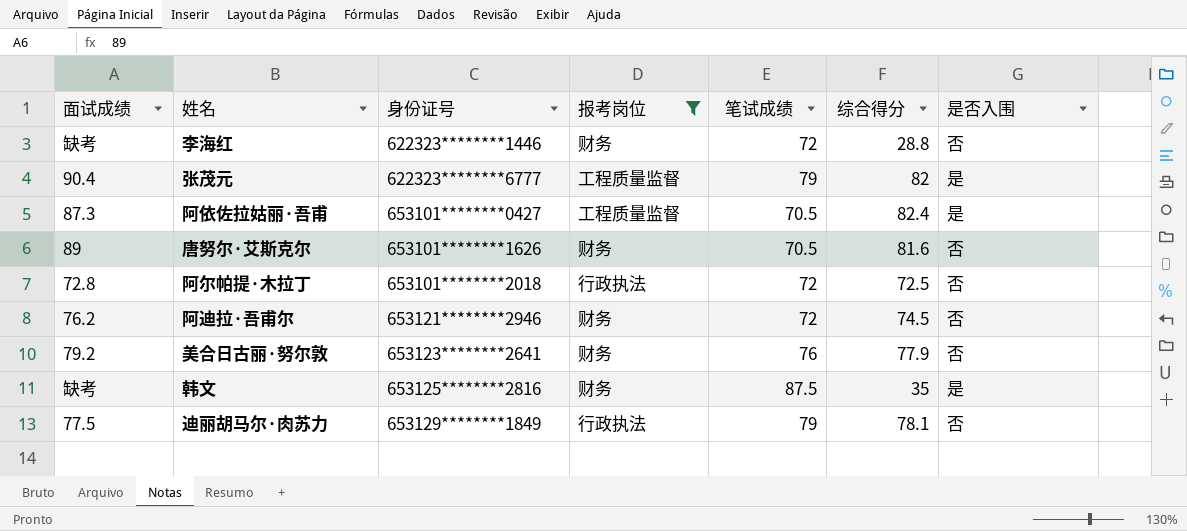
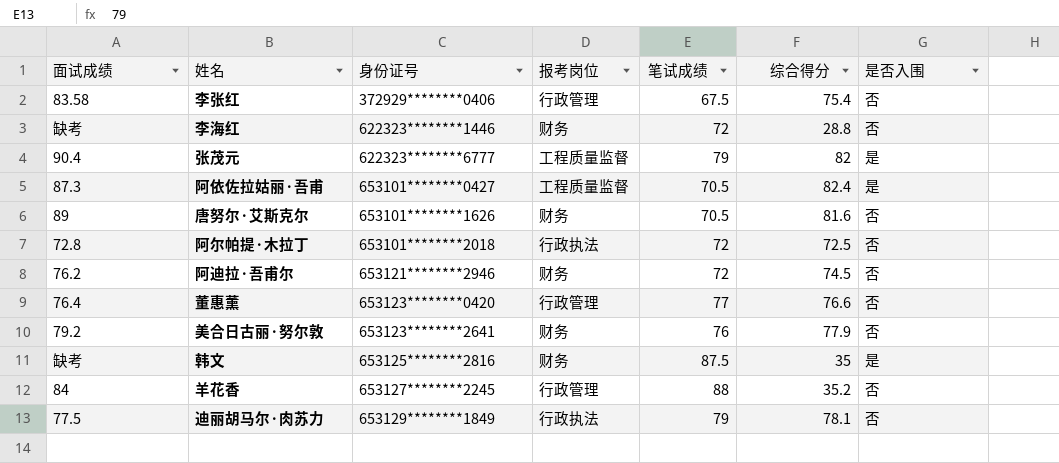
filter: 报考岗位 != 行政管理 -> none

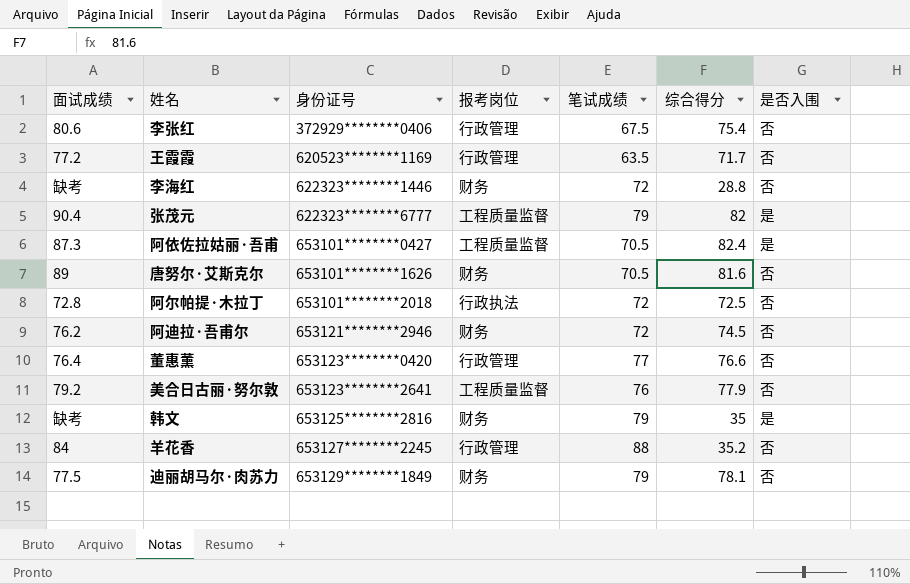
李张红 | 面试成绩: 83.58 -> 80.6
row 王霞霞: none -> 77.2 | 620523********1169 | 行政管理 | 63.5 | 71.7 | 否
美合日古丽·努尔敦 | 报考岗位: 财务 -> 工程质量监督
韩文 | 笔试成绩: 87.5 -> 79
迪丽胡马尔·肉苏力 | 报考岗位: 行政执法 -> 财务

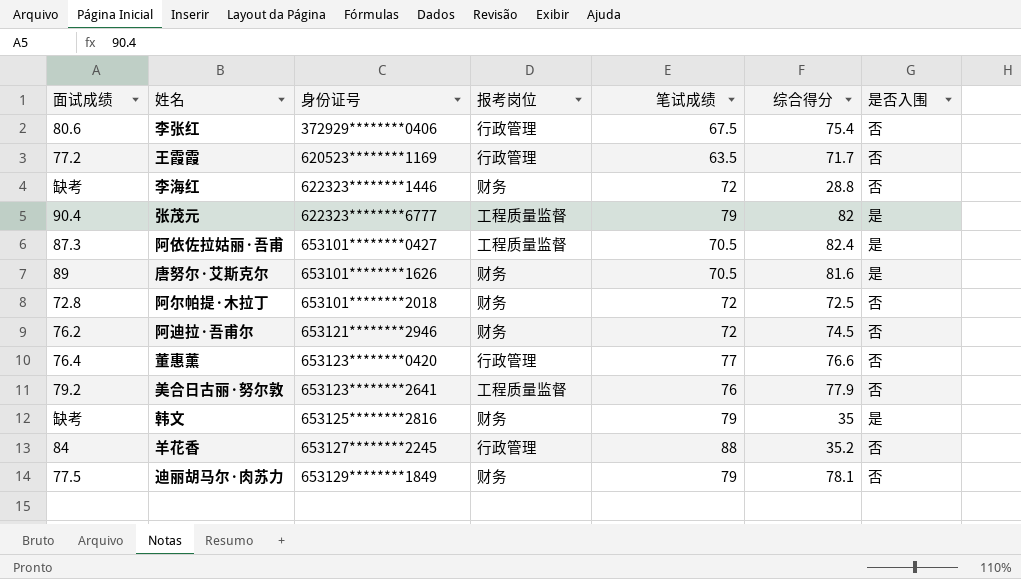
唐努尔·艾斯克尔 | 是否入围: 否 -> 是
阿尔帕提·木拉丁 | 报考岗位: 行政执法 -> 财务

